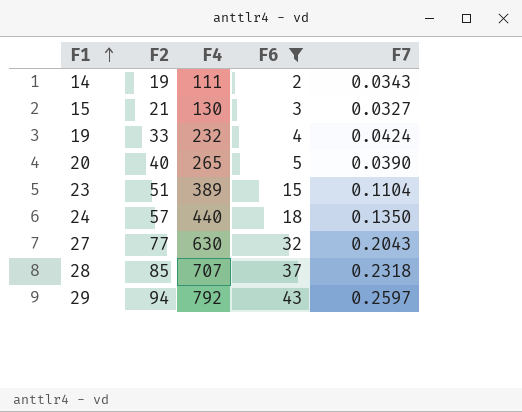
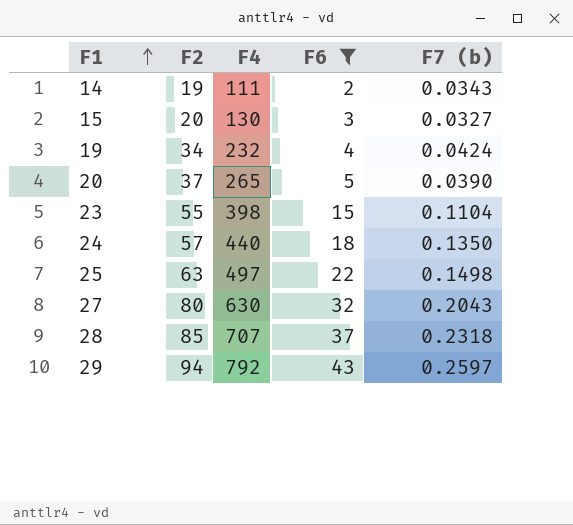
column name: F7 -> F7 (b)
15 | F2: 21 -> 20
19 | F2: 33 -> 34
20 | F2: 40 -> 37
23 | F2: 51 -> 55
23 | F4: 389 -> 398
row 25: none -> 63 | 497 | 22 | 0.1498
27 | F2: 77 -> 80

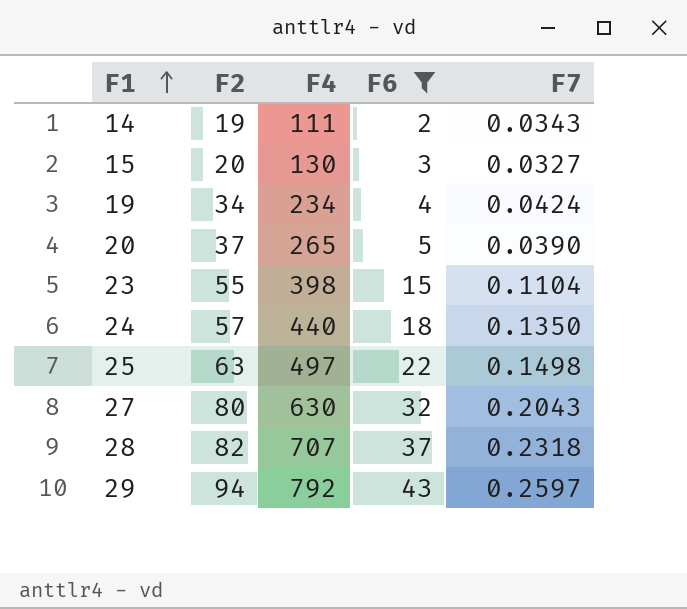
column name: F7 (b) -> F7
19 | F4: 232 -> 234
28 | F2: 85 -> 82

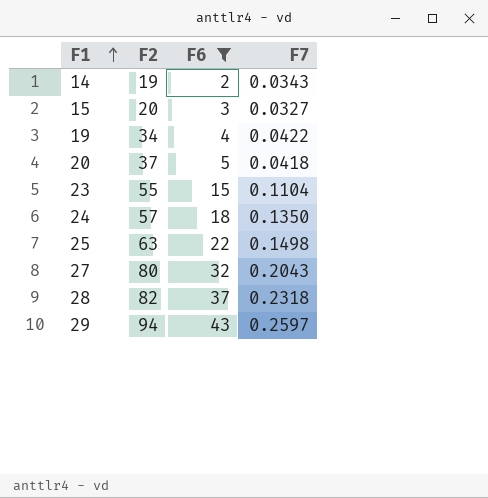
column F4 | position: 3 -> none
19 | F7: 0.0424 -> 0.0422
20 | F7: 0.0390 -> 0.0418

